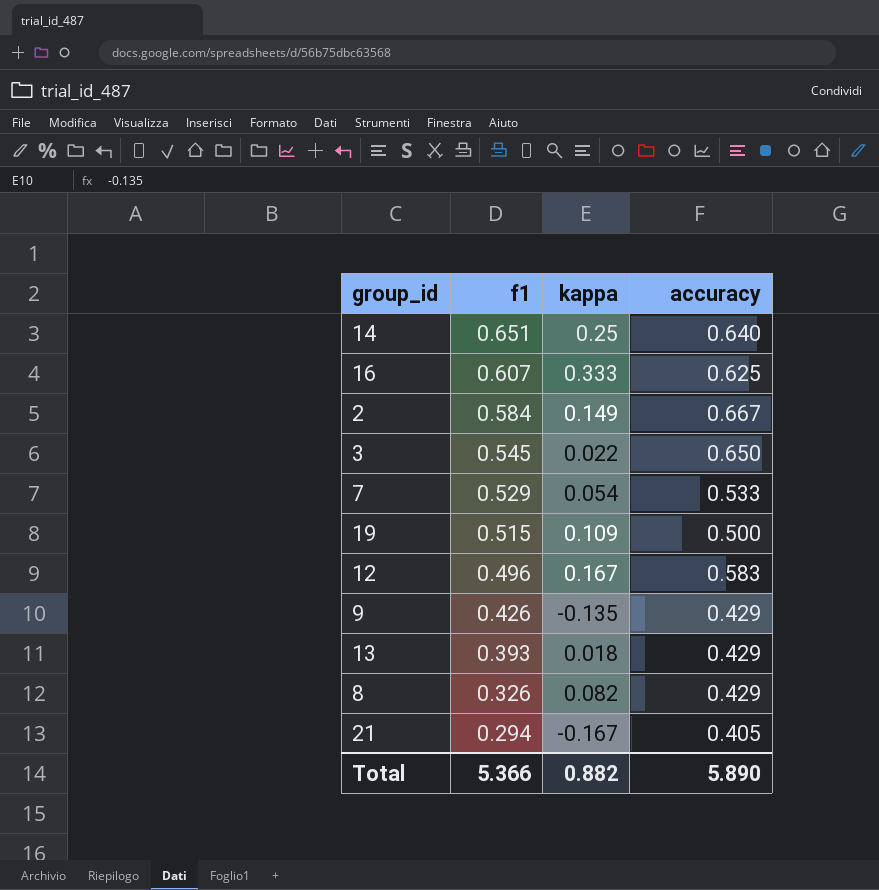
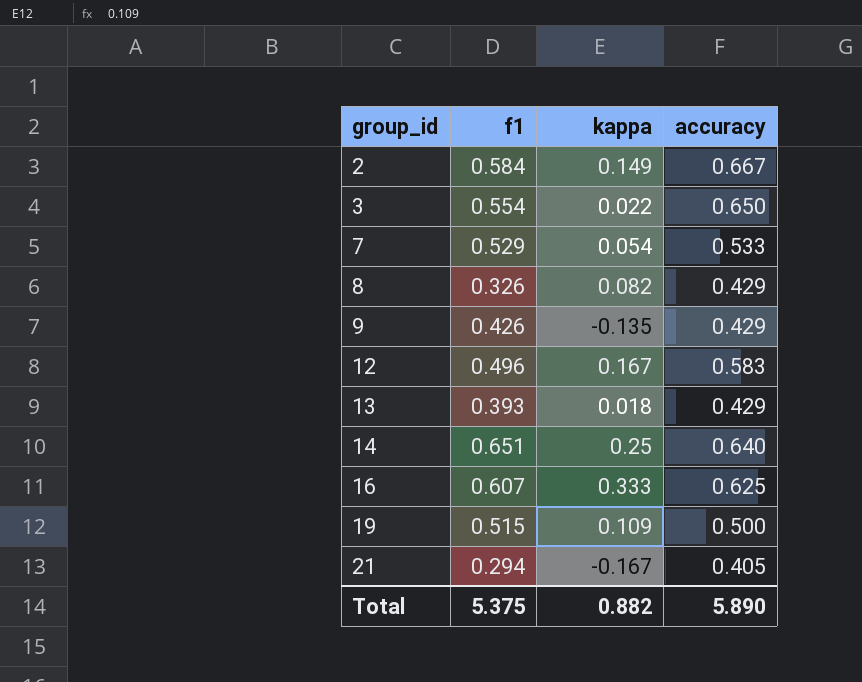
row order: f1 descending -> group_id ascending
3 | f1: 0.545 -> 0.554
Total | f1: 5.366 -> 5.375

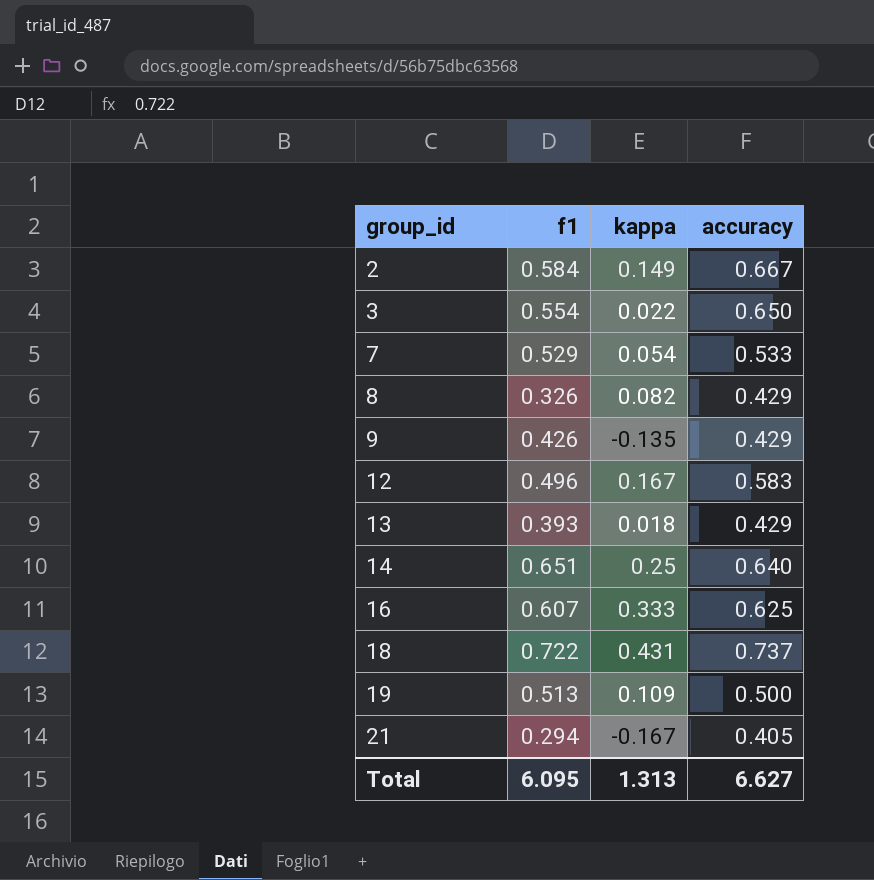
row 18: none -> 0.722 | 0.431 | 0.737
19 | f1: 0.515 -> 0.513
Total | f1: 5.375 -> 6.095
Total | kappa: 0.882 -> 1.313
Total | accuracy: 5.890 -> 6.627

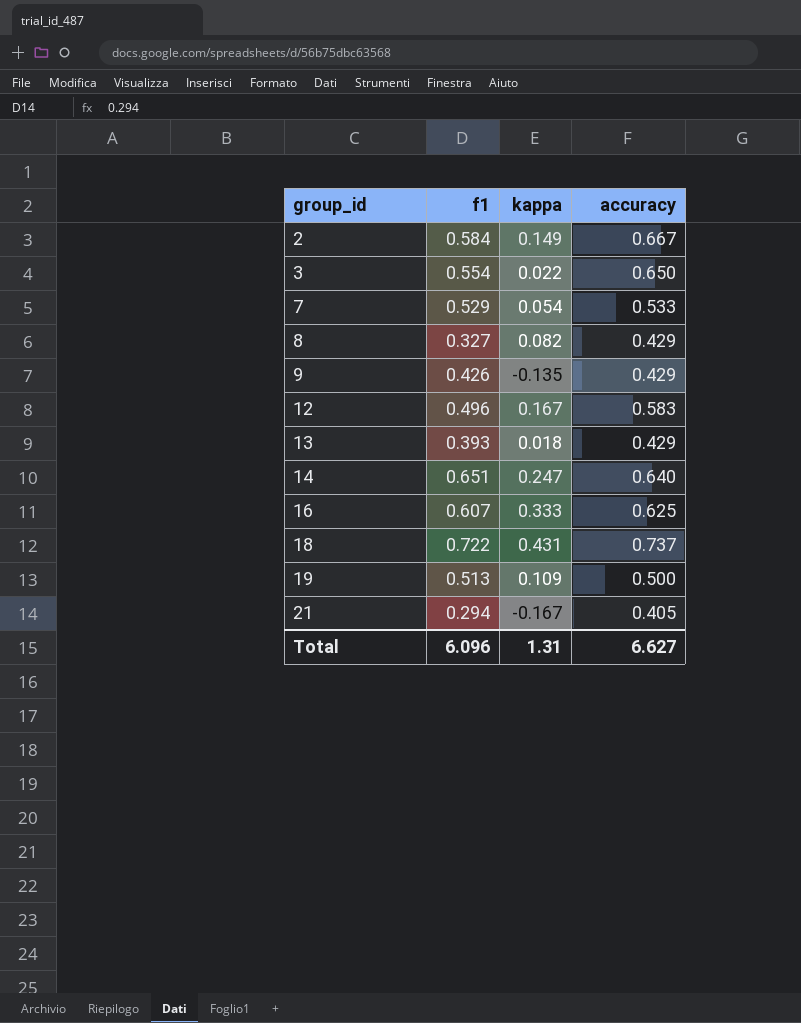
8 | f1: 0.326 -> 0.327
14 | kappa: 0.25 -> 0.247
Total | f1: 6.095 -> 6.096
Total | kappa: 1.313 -> 1.31

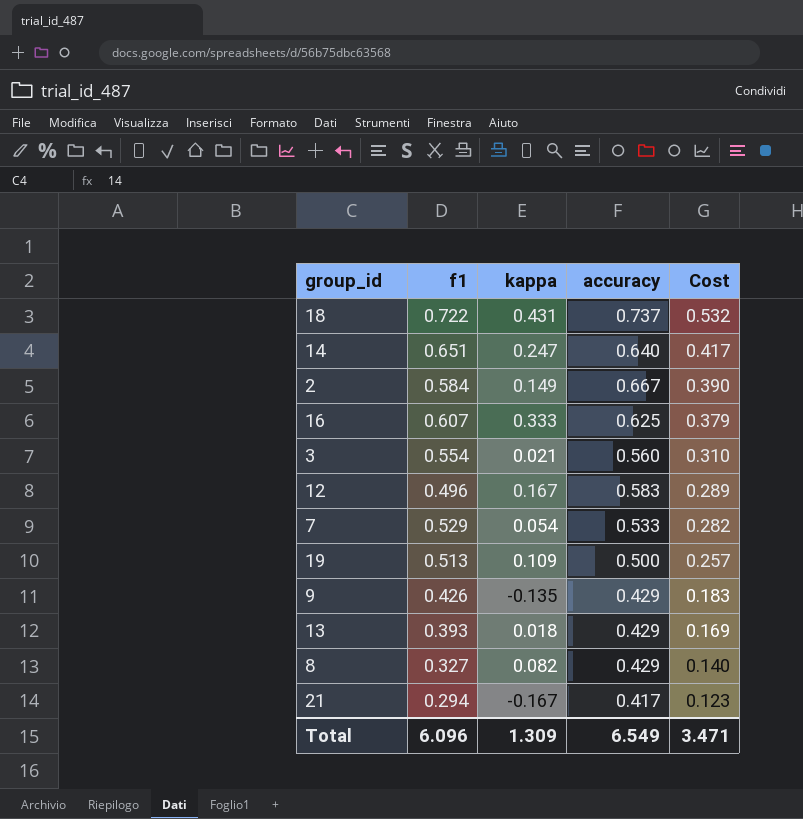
row order: group_id ascending -> Cost descending
column Cost | formula: none -> [f1] * [accuracy]
3 | kappa: 0.022 -> 0.021
3 | accuracy: 0.650 -> 0.560
21 | accuracy: 0.405 -> 0.417
Total | kappa: 1.31 -> 1.309
Total | accuracy: 6.627 -> 6.549

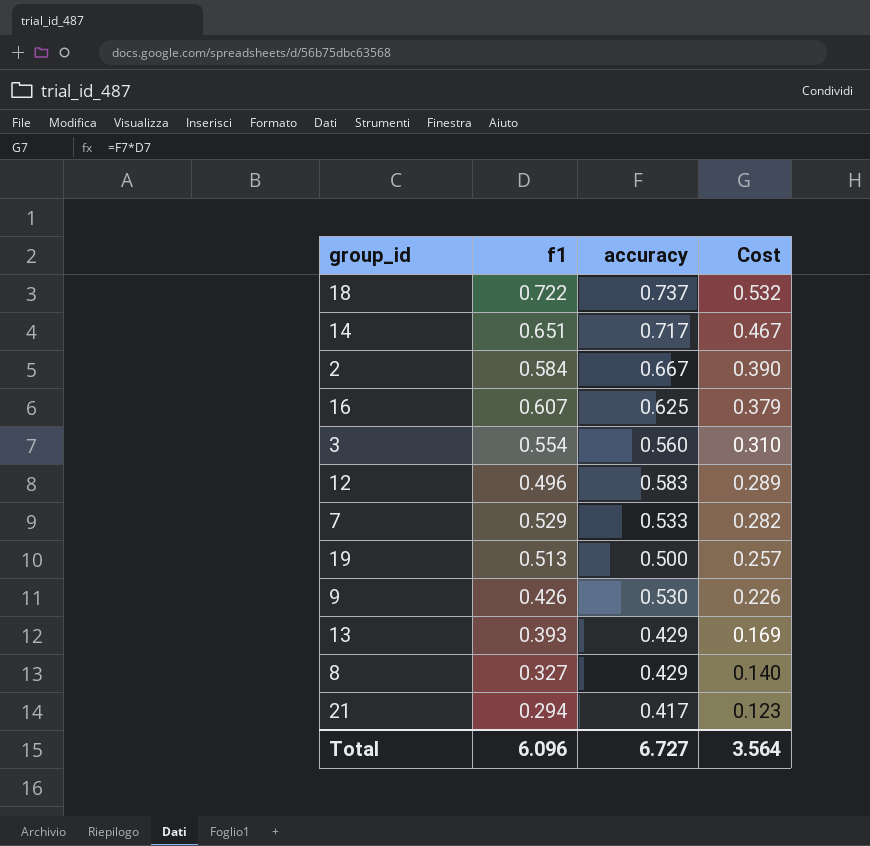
column kappa | position: 3 -> none
14 | accuracy: 0.640 -> 0.717
14 | Cost: 0.417 -> 0.467
9 | accuracy: 0.429 -> 0.530
9 | Cost: 0.183 -> 0.226
Total | accuracy: 6.549 -> 6.727
Total | Cost: 3.471 -> 3.564

